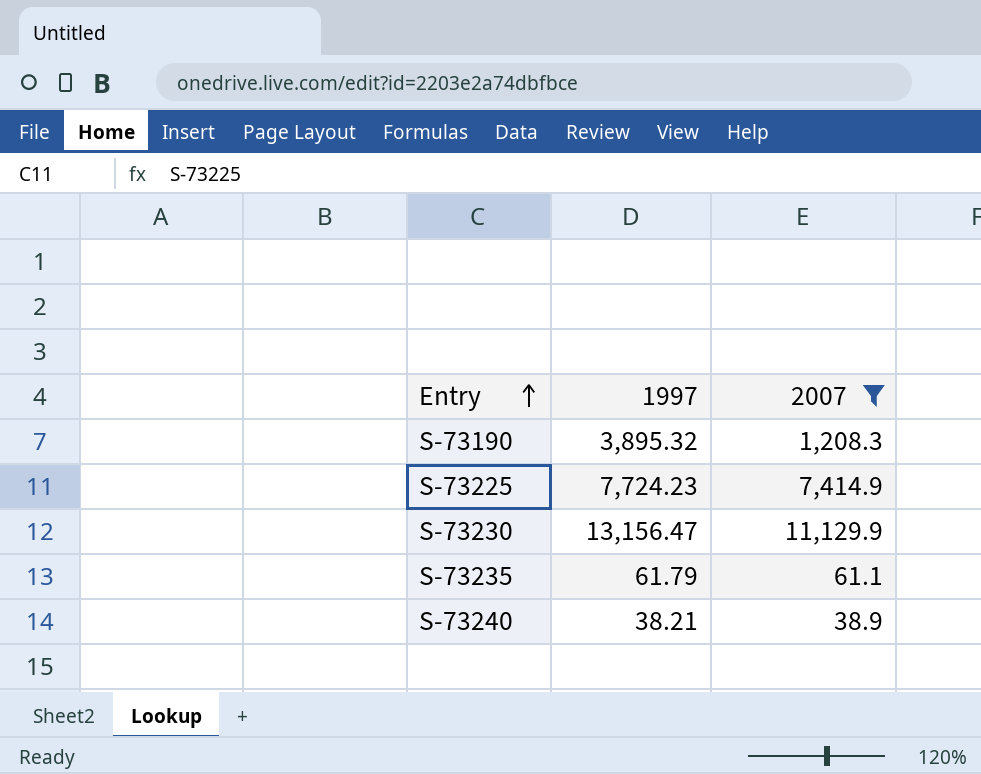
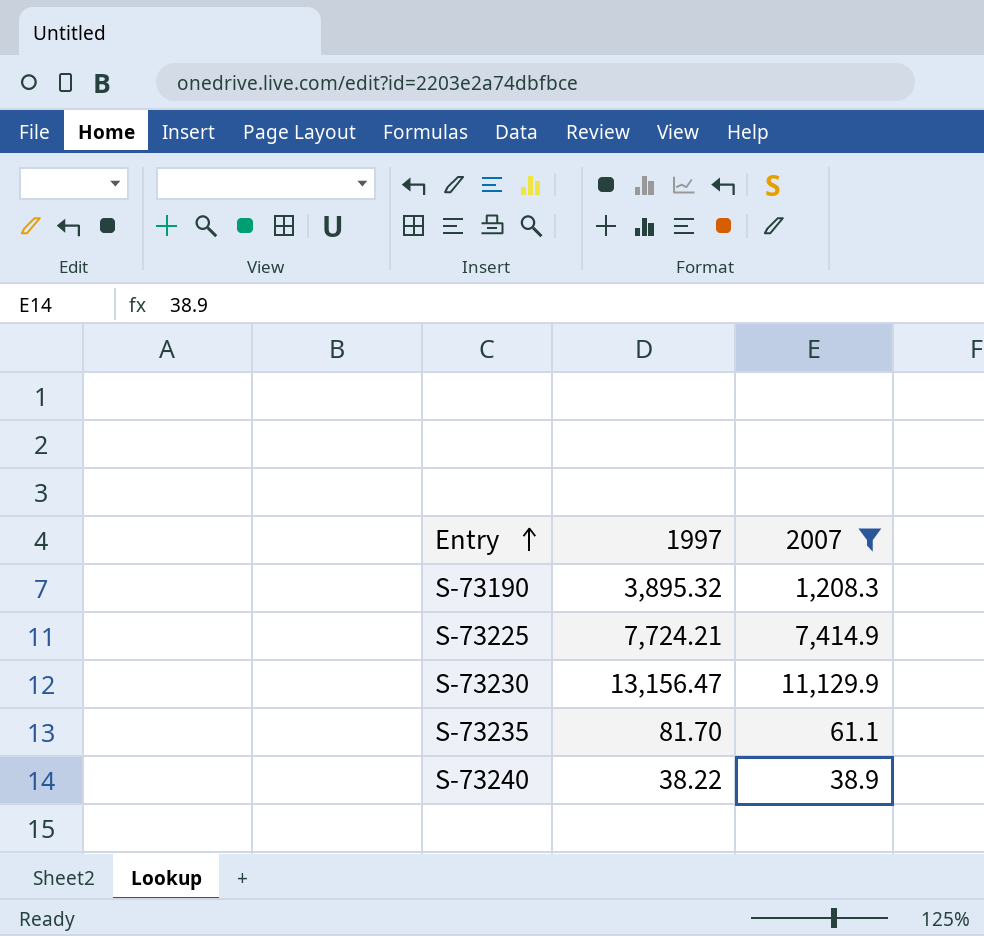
S-73225 | 1997: 7,724.23 -> 7,724.21
S-73235 | 1997: 61.79 -> 81.70
S-73240 | 1997: 38.21 -> 38.22

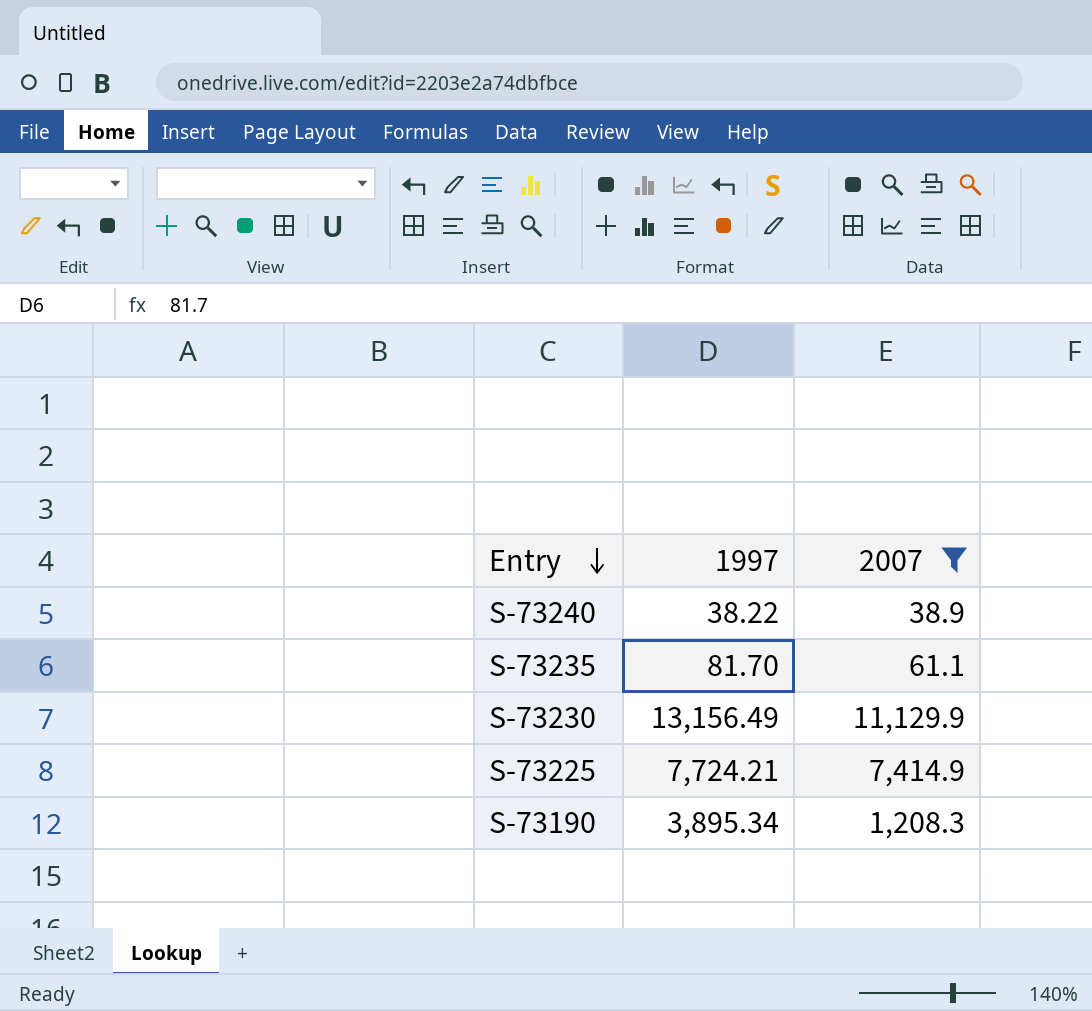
row order: Entry ascending -> Entry descending
S-73230 | 1997: 13,156.47 -> 13,156.49
S-73190 | 1997: 3,895.32 -> 3,895.34

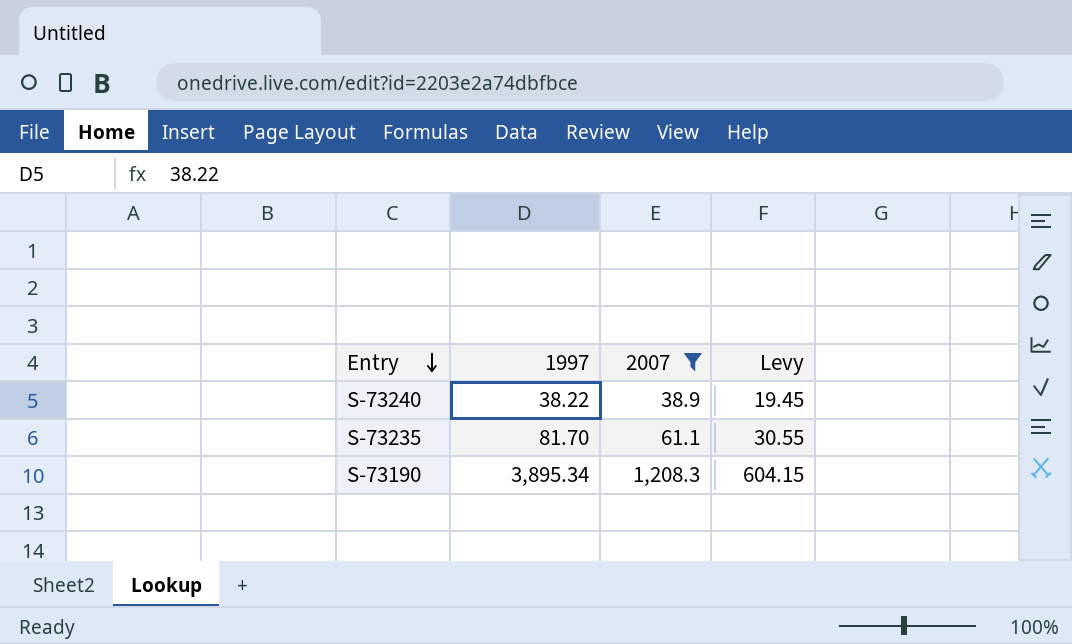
column Levy | formula: none -> [2007] * 0.5
row S-73230: 13,156.49 | 11,129.9 -> none
row S-73225: 7,724.21 | 7,414.9 -> none

